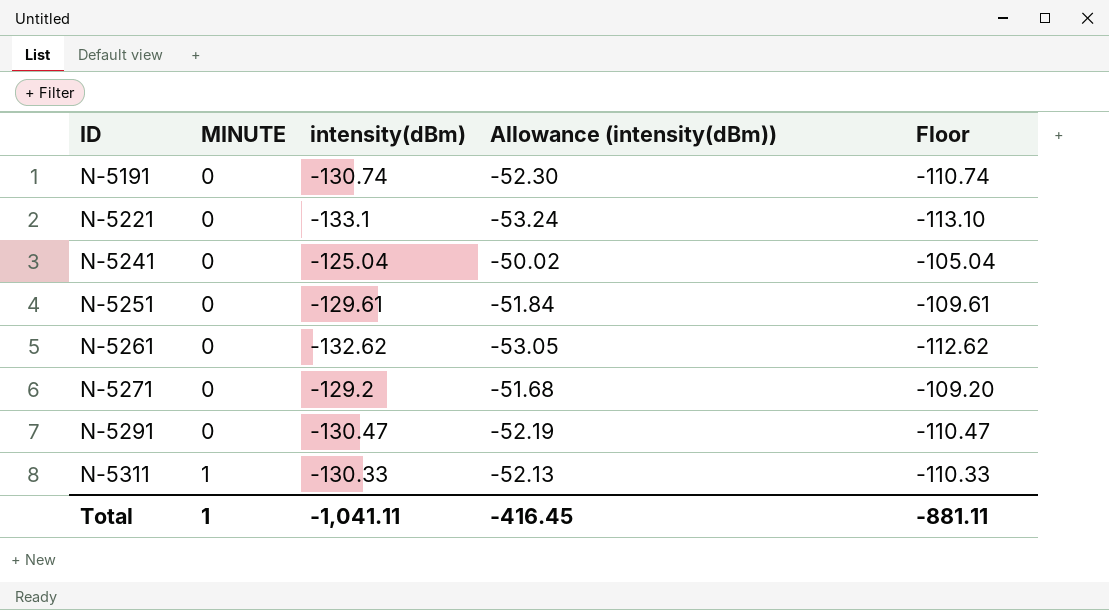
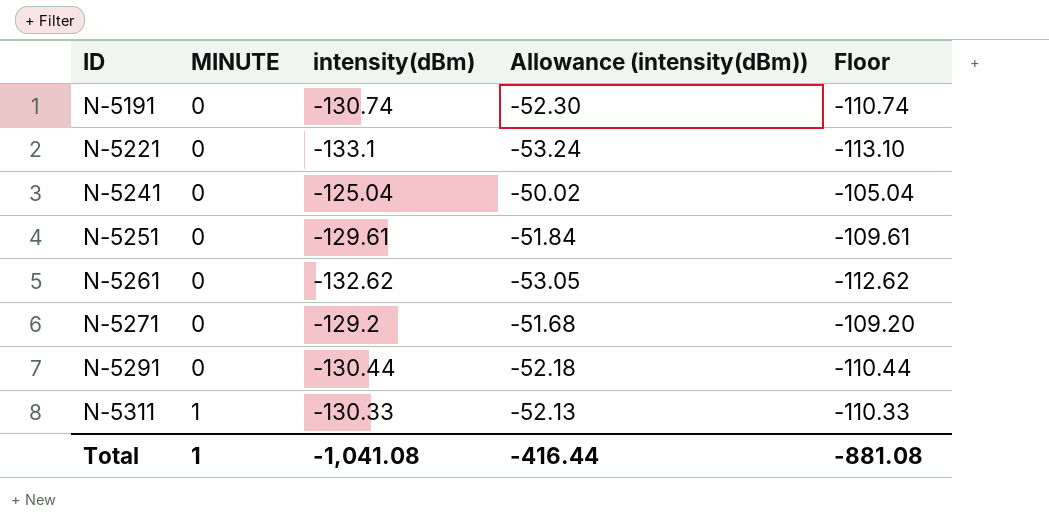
N-5291 | intensity(dBm): -130.47 -> -130.44
N-5291 | Allowance (intensity(dBm)): -52.19 -> -52.18
N-5291 | Floor: -110.47 -> -110.44
Total | intensity(dBm): -1,041.11 -> -1,041.08
Total | Allowance (intensity(dBm)): -416.45 -> -416.44
Total | Floor: -881.11 -> -881.08

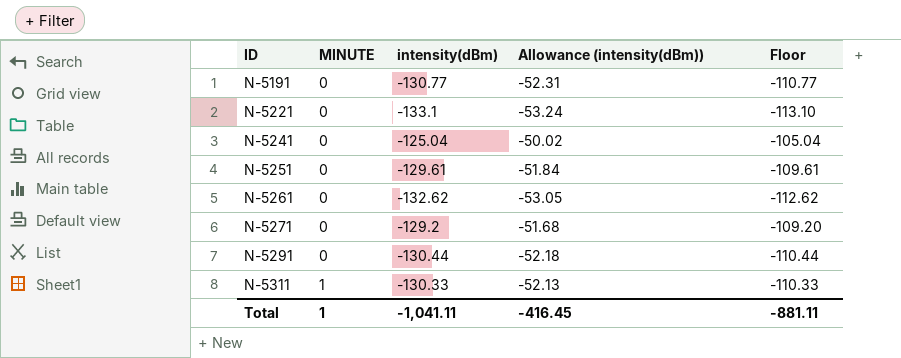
N-5191 | intensity(dBm): -130.74 -> -130.77
N-5191 | Allowance (intensity(dBm)): -52.30 -> -52.31
N-5191 | Floor: -110.74 -> -110.77
Total | intensity(dBm): -1,041.08 -> -1,041.11
Total | Allowance (intensity(dBm)): -416.44 -> -416.45
Total | Floor: -881.08 -> -881.11

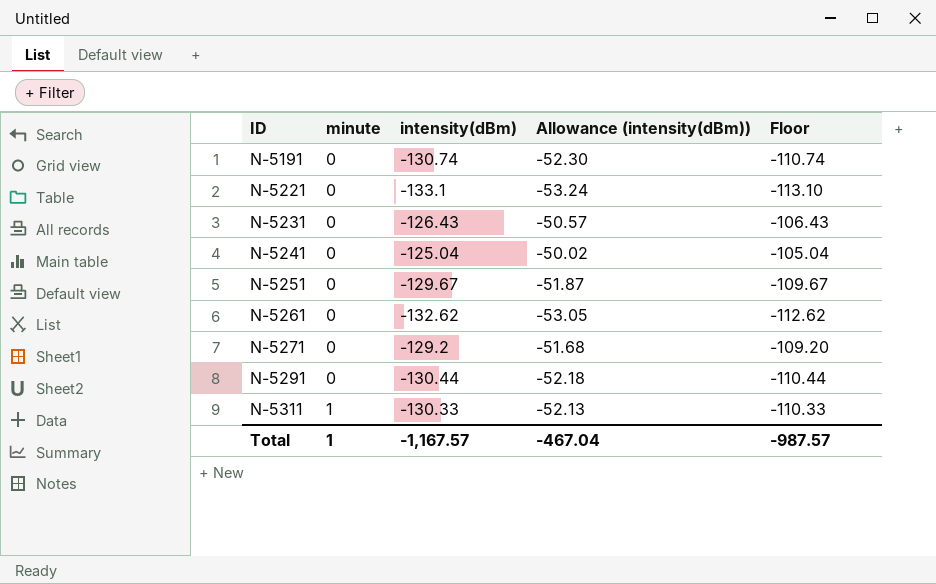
column name: MINUTE -> minute
N-5191 | intensity(dBm): -130.77 -> -130.74
N-5191 | Allowance (intensity(dBm)): -52.31 -> -52.30
N-5191 | Floor: -110.77 -> -110.74
row N-5231: none -> 0 | -126.43 | -50.57 | -106.43
N-5251 | intensity(dBm): -129.61 -> -129.67
N-5251 | Allowance (intensity(dBm)): -51.84 -> -51.87
N-5251 | Floor: -109.61 -> -109.67
Total | intensity(dBm): -1,041.11 -> -1,167.57
Total | Allowance (intensity(dBm)): -416.45 -> -467.04
Total | Floor: -881.11 -> -987.57

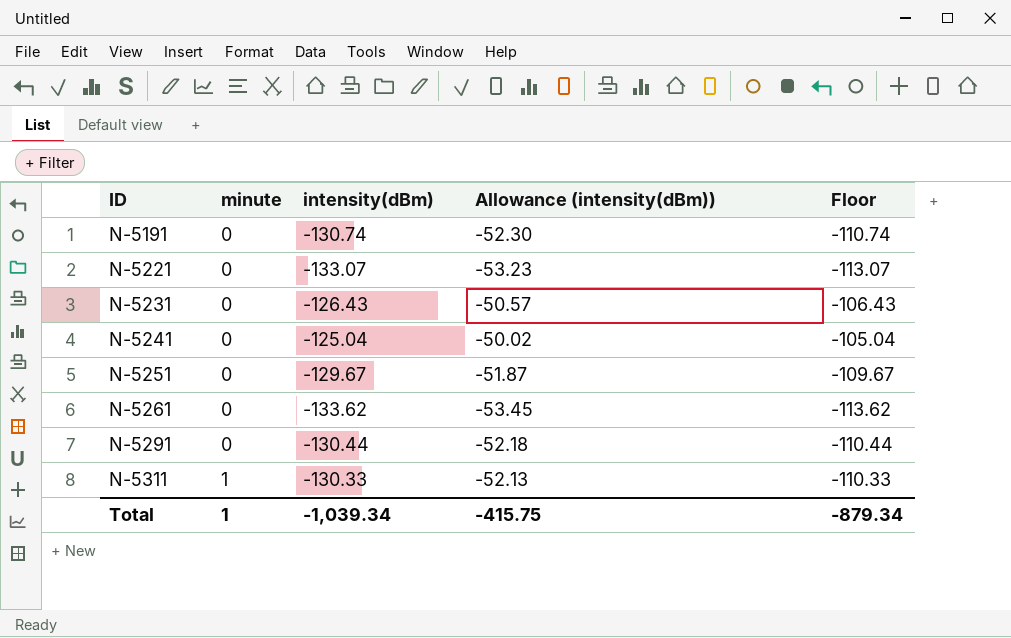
row N-5271: 0 | -129.2 | -51.68 | -109.20 -> none
N-5221 | intensity(dBm): -133.1 -> -133.07
N-5221 | Allowance (intensity(dBm)): -53.24 -> -53.23
N-5221 | Floor: -113.10 -> -113.07
N-5261 | intensity(dBm): -132.62 -> -133.62
N-5261 | Allowance (intensity(dBm)): -53.05 -> -53.45
N-5261 | Floor: -112.62 -> -113.62
Total | intensity(dBm): -1,167.57 -> -1,039.34
Total | Allowance (intensity(dBm)): -467.04 -> -415.75
Total | Floor: -987.57 -> -879.34

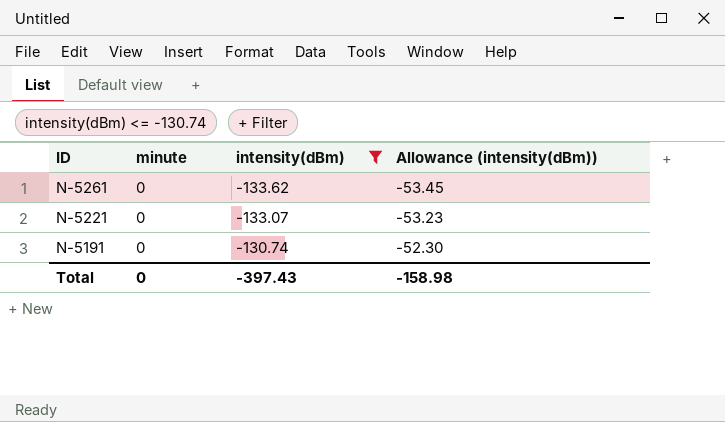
filter: none -> intensity(dBm) <= -130.74
row order: ID ascending -> ID descending
column Floor | formula: [intensity(dBm)] + 20 -> none
Total | minute: 1 -> 0
Total | intensity(dBm): -1,039.34 -> -397.43
Total | Allowance (intensity(dBm)): -415.75 -> -158.98

